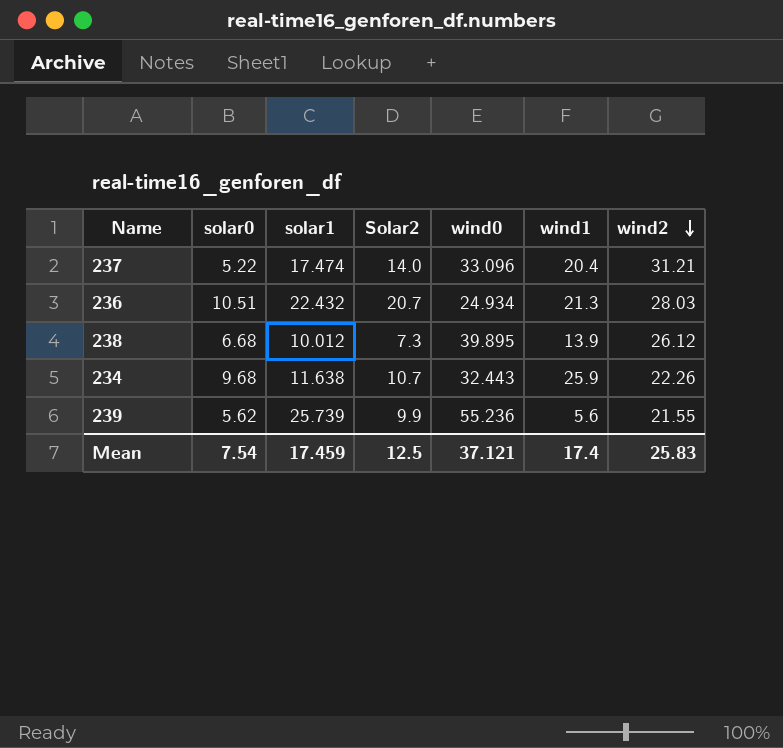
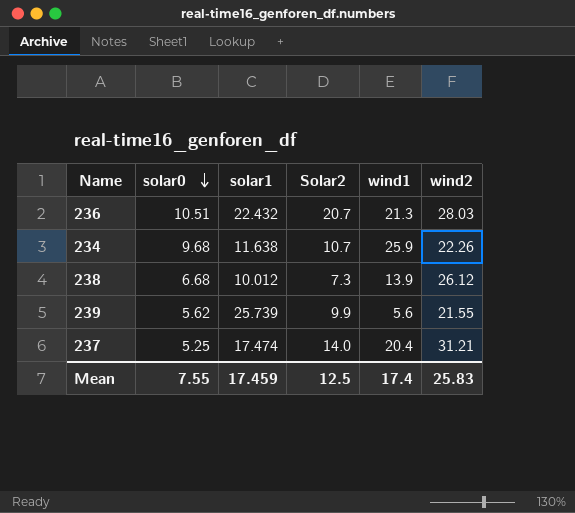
row order: wind2 descending -> solar0 descending
column wind0 | position: 5 -> none
237 | solar0: 5.22 -> 5.25
Mean | solar0: 7.54 -> 7.55

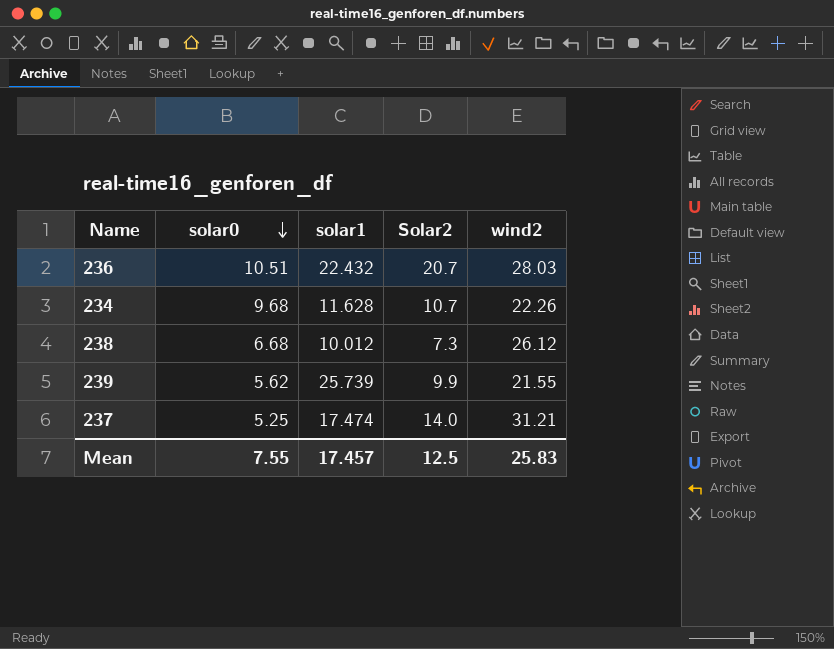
column wind1 | position: 5 -> none
234 | solar1: 11.638 -> 11.628
Mean | solar1: 17.459 -> 17.457

